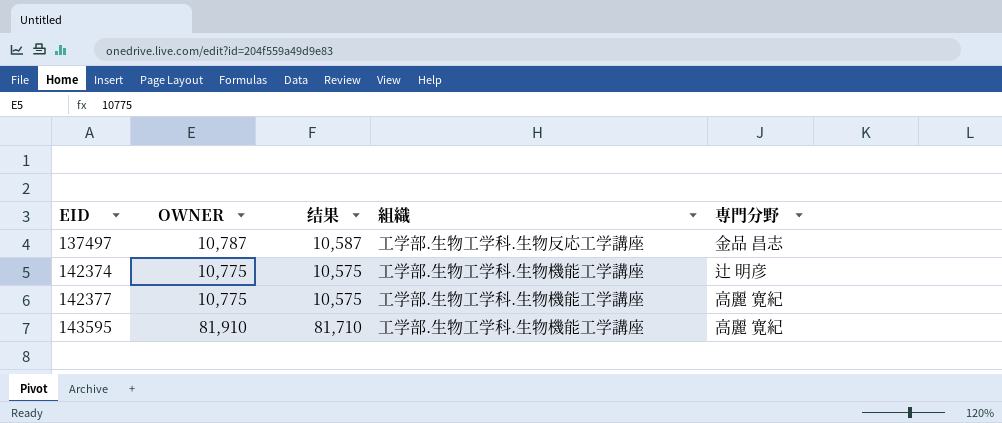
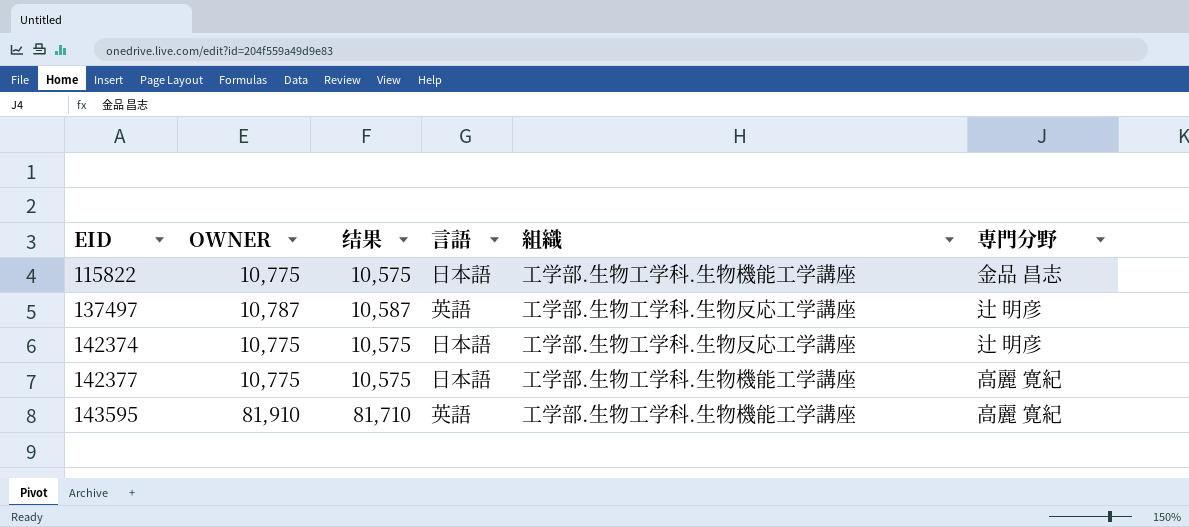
column 言語 | position: none -> 4
row 115822: none -> 10,775 | 10,575 | 日本語 | 工学部.生物工学科.生物機能工学講座 | 金品 昌志
137497 | 専門分野: 金品 昌志 -> 辻 明彦
142374 | 組織: 工学部.生物工学科.生物機能工学講座 -> 工学部.生物工学科.生物反応工学講座

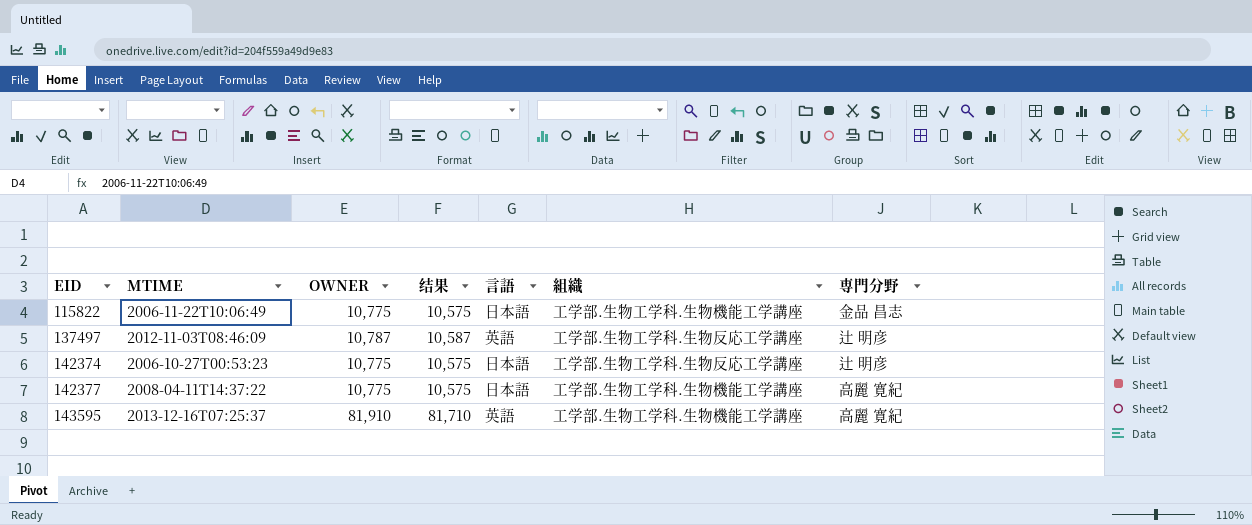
column MTIME | position: none -> 2

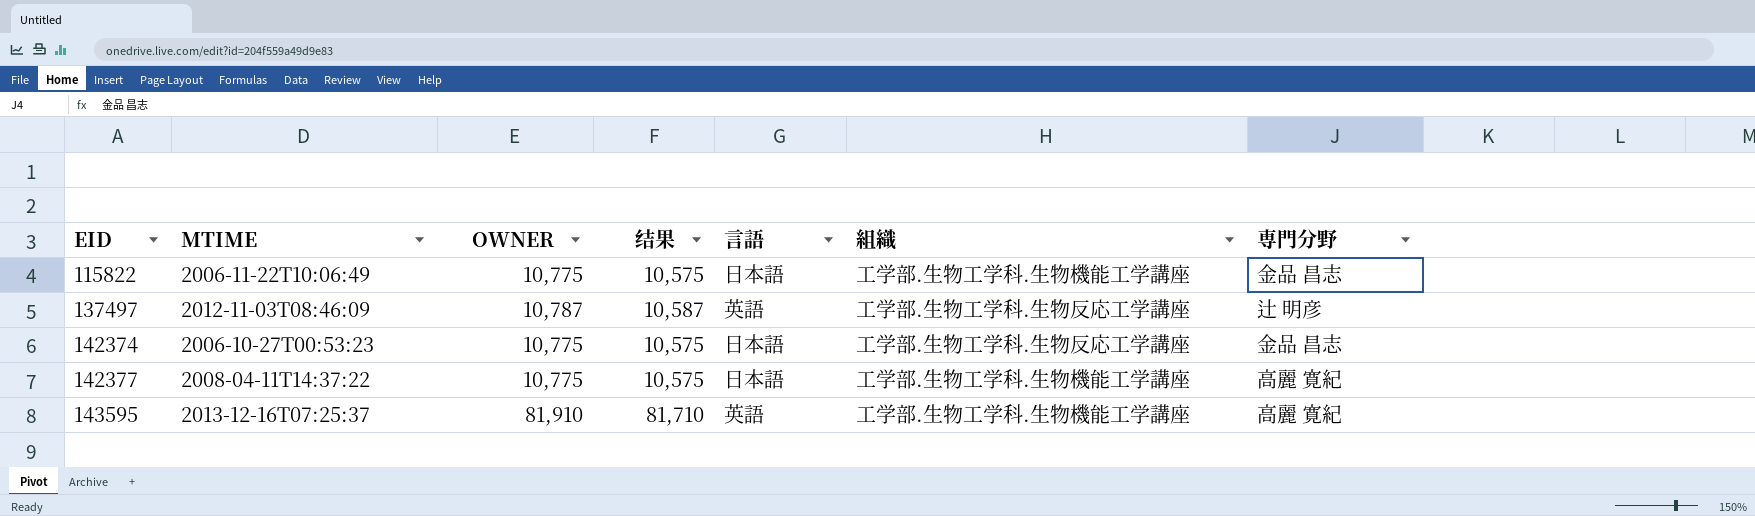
142374 | 専門分野: 辻 明彦 -> 金品 昌志

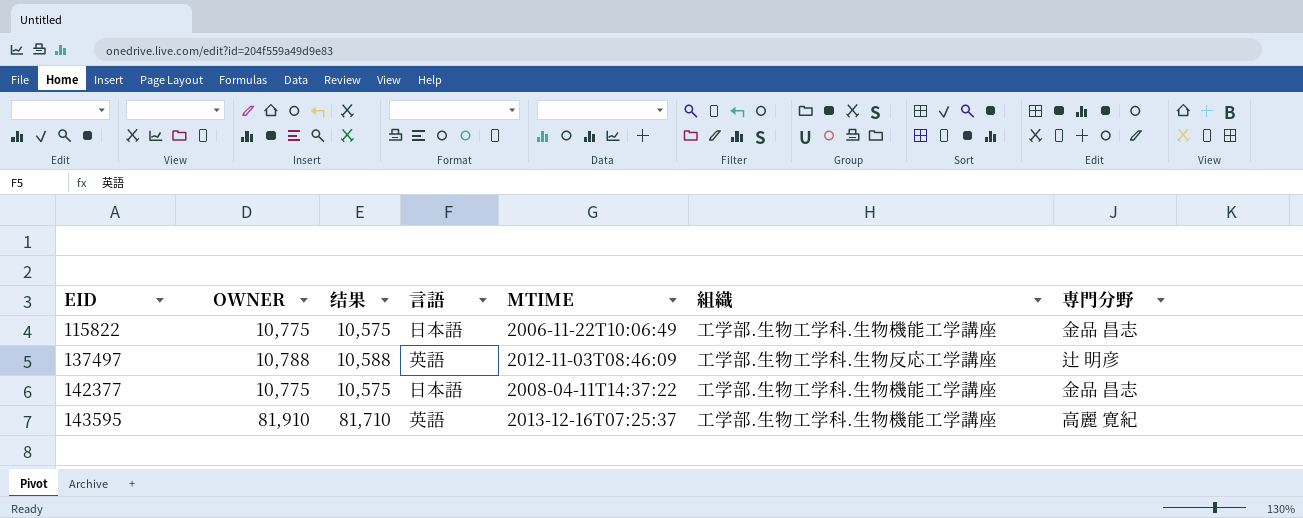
column MTIME | position: 2 -> 5
row 142374: 2006-10-27T00:53:23 | 10,775 | 10,575 | 日本語 | 工学部.生物工学科.生物反応工学講座 | 金品 昌志 -> none
137497 | OWNER: 10,787 -> 10,788
137497 | 结果: 10,587 -> 10,588
142377 | 専門分野: 高麗 寛紀 -> 金品 昌志

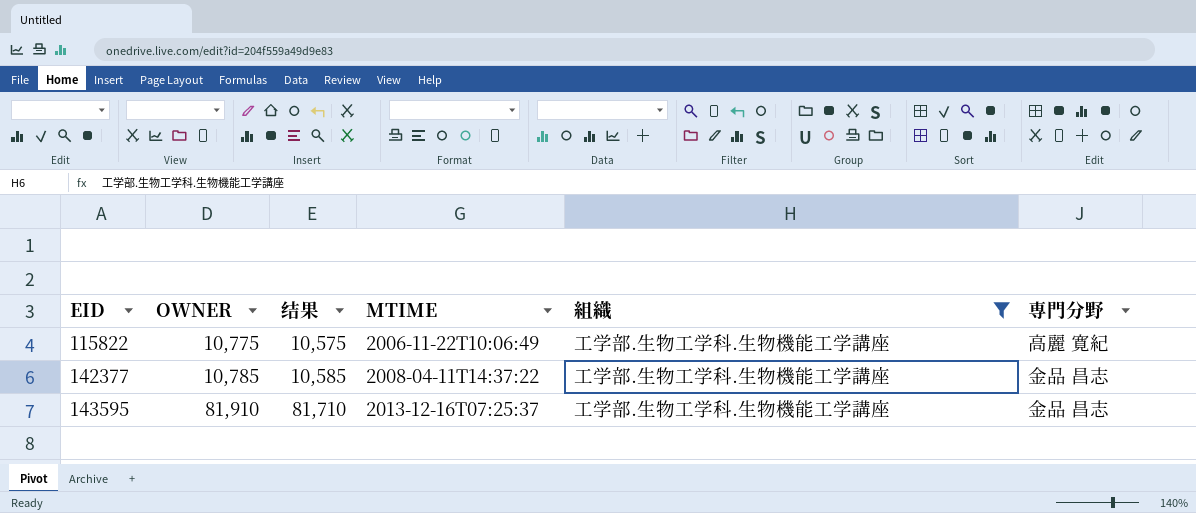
filter: none -> 組織 = 工学部.生物工学科.生物機能工学講座
column 言語 | position: 4 -> none
115822 | 専門分野: 金品 昌志 -> 高麗 寛紀
142377 | OWNER: 10,775 -> 10,785
142377 | 结果: 10,575 -> 10,585
143595 | 専門分野: 高麗 寛紀 -> 金品 昌志

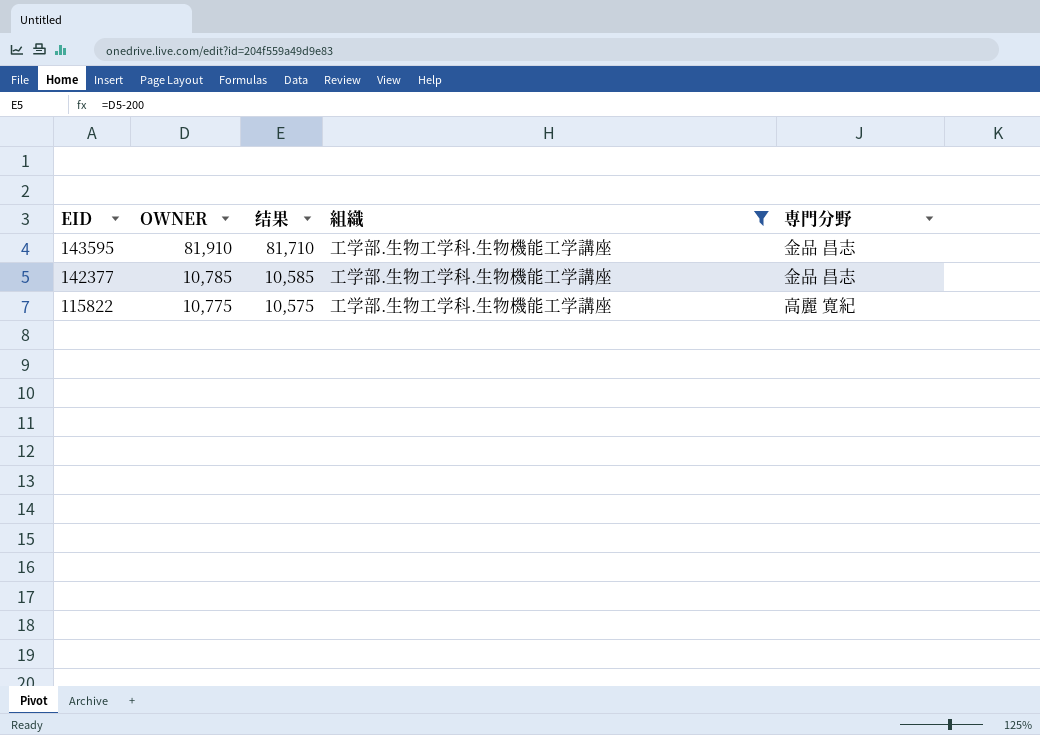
row order: EID ascending -> EID descending
column MTIME | position: 4 -> none

